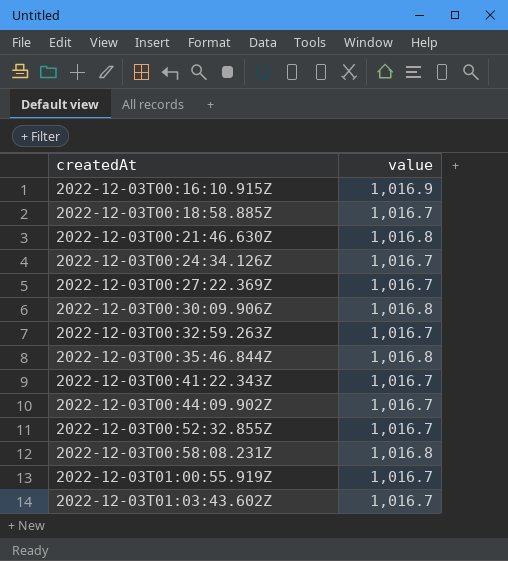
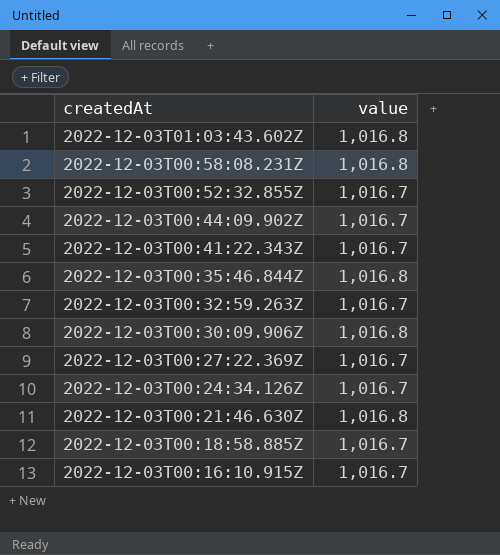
row order: createdAt ascending -> createdAt descending
row 2022-12-03T01:00:55.919Z: 1,016.7 -> none
2022-12-03T01:03:43.602Z | value: 1,016.7 -> 1,016.8
2022-12-03T00:16:10.915Z | value: 1,016.9 -> 1,016.7

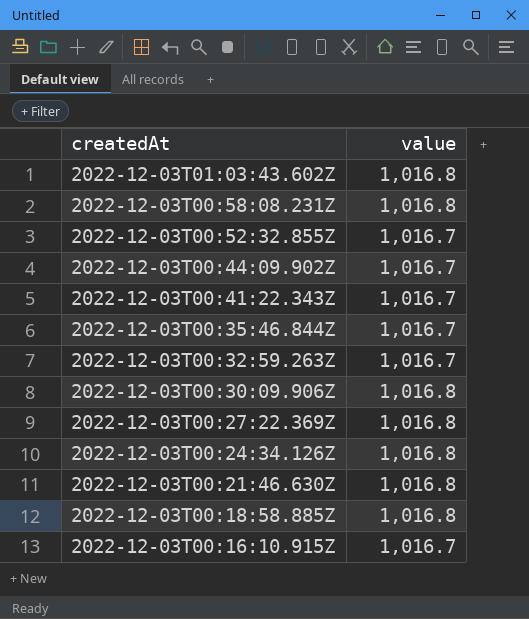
2022-12-03T00:35:46.844Z | value: 1,016.8 -> 1,016.7
2022-12-03T00:27:22.369Z | value: 1,016.7 -> 1,016.8
2022-12-03T00:24:34.126Z | value: 1,016.7 -> 1,016.8
2022-12-03T00:18:58.885Z | value: 1,016.7 -> 1,016.8

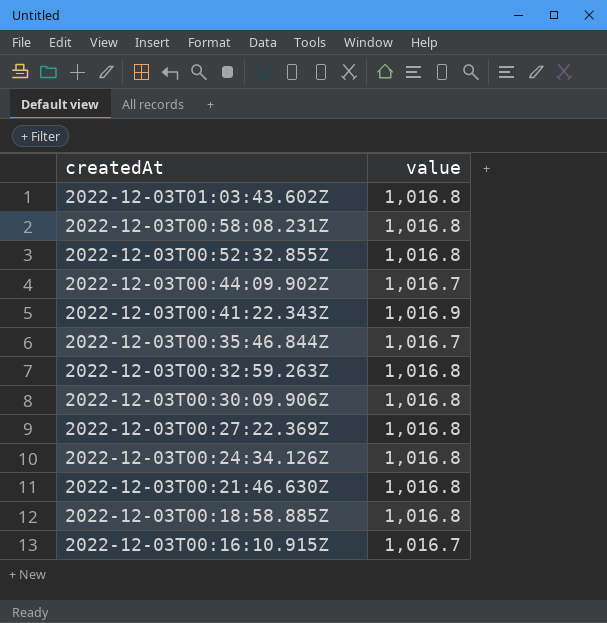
2022-12-03T00:52:32.855Z | value: 1,016.7 -> 1,016.8
2022-12-03T00:41:22.343Z | value: 1,016.7 -> 1,016.9
2022-12-03T00:32:59.263Z | value: 1,016.7 -> 1,016.8

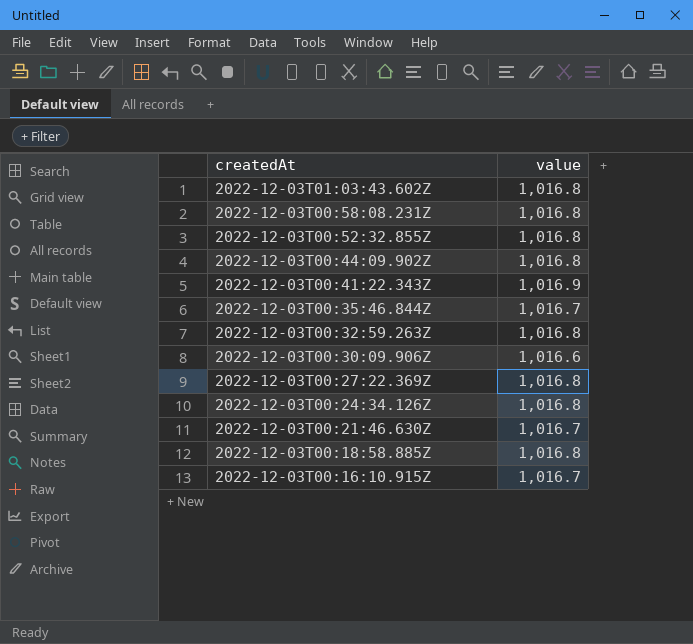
2022-12-03T00:44:09.902Z | value: 1,016.7 -> 1,016.8
2022-12-03T00:30:09.906Z | value: 1,016.8 -> 1,016.6
2022-12-03T00:21:46.630Z | value: 1,016.8 -> 1,016.7

